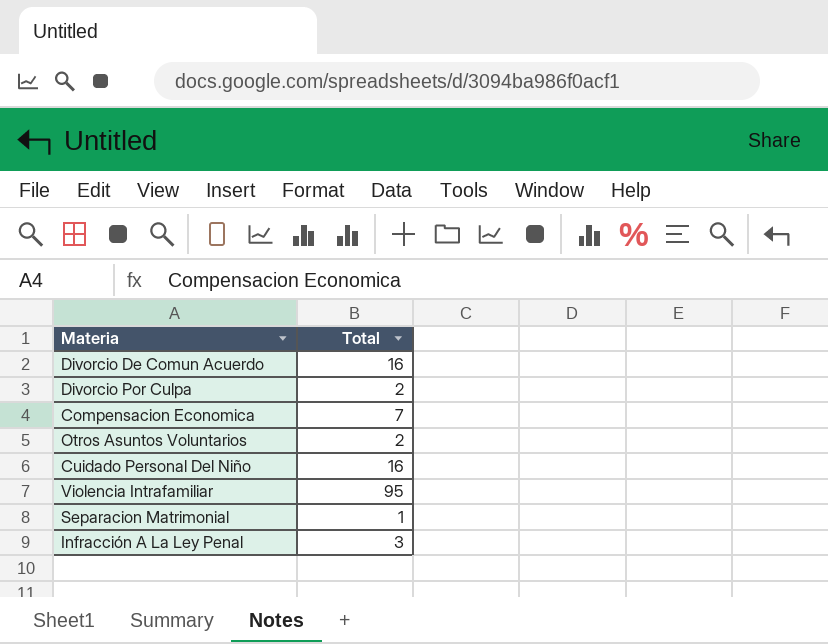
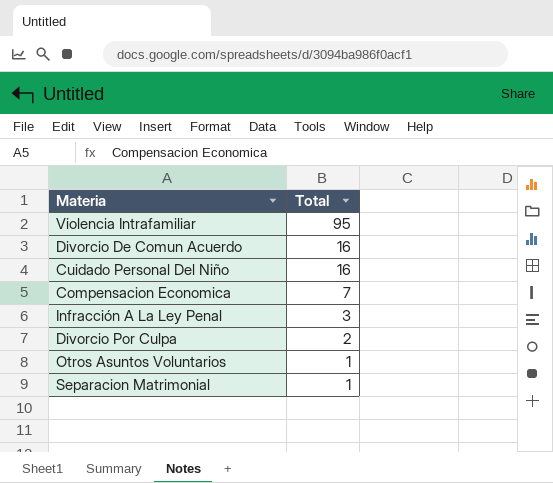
row order: none -> Total descending
Otros Asuntos Voluntarios | Total: 2 -> 1

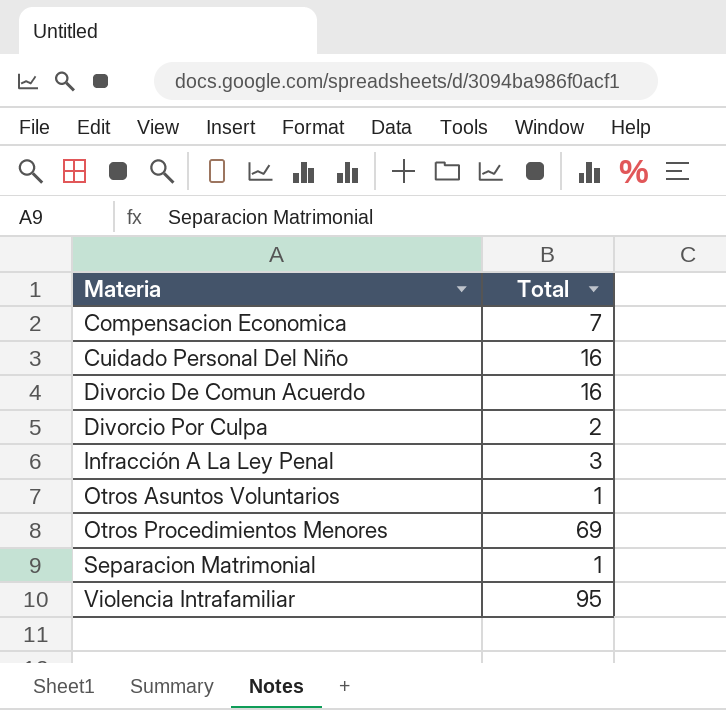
row order: Total descending -> Materia ascending
row Otros Procedimientos Menores: none -> 69

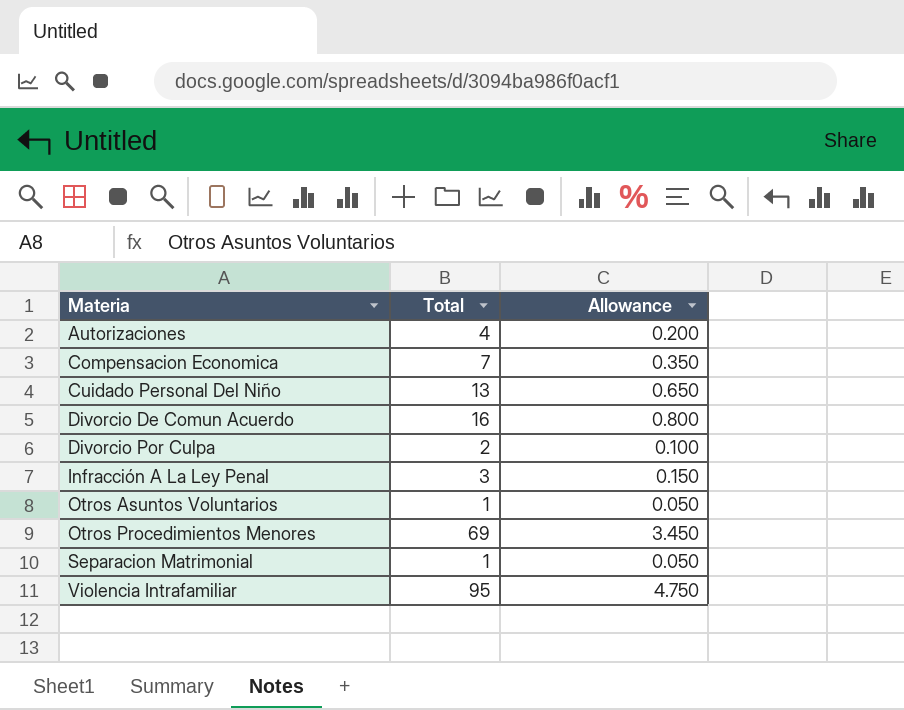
column Allowance | formula: none -> [Total] * 0.05
row Autorizaciones: none -> 4 | 0.200
Cuidado Personal Del Niño | Total: 16 -> 13

